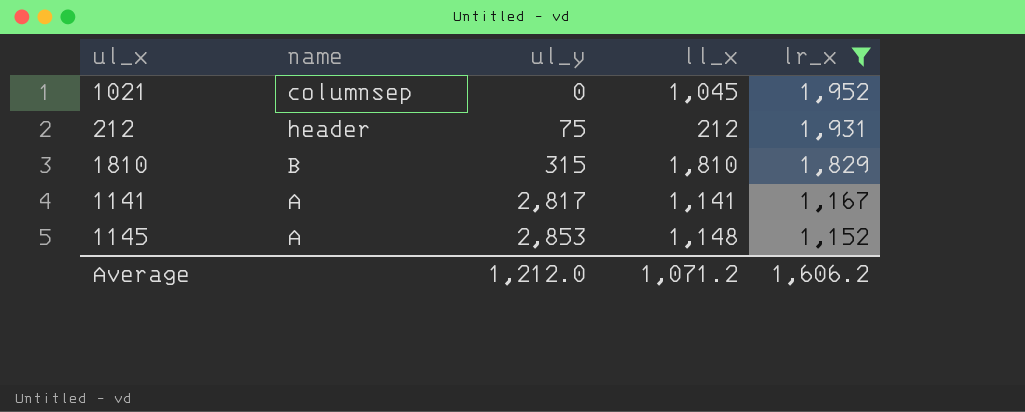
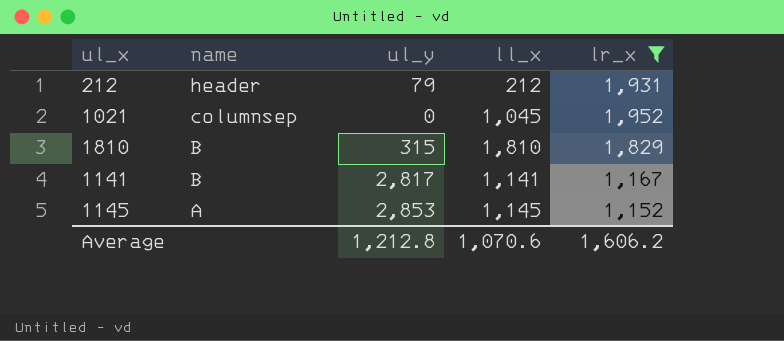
row order: ul_y ascending -> name descending
212 | ul_y: 75 -> 79
1141 | name: A -> B
1145 | ll_x: 1,148 -> 1,145
Average | ul_y: 1,212.0 -> 1,212.8
Average | ll_x: 1,071.2 -> 1,070.6

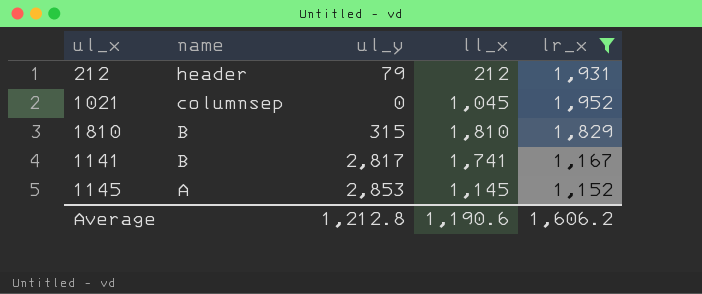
1141 | ll_x: 1,141 -> 1,741
Average | ll_x: 1,070.6 -> 1,190.6

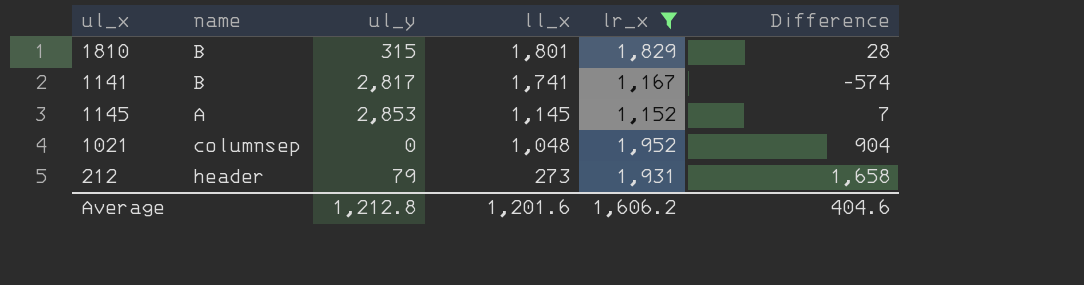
row order: name descending -> ll_x descending
column Difference | formula: none -> [lr_x] - [ll_x]
1810 | ll_x: 1,810 -> 1,801
1021 | ll_x: 1,045 -> 1,048
212 | ll_x: 212 -> 273
Average | ll_x: 1,190.6 -> 1,201.6

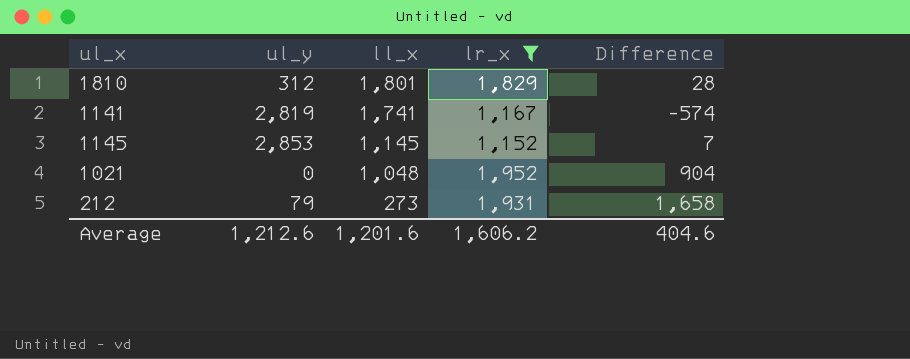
column name | position: 2 -> none
1810 | ul_y: 315 -> 312
1141 | ul_y: 2,817 -> 2,819
Average | ul_y: 1,212.8 -> 1,212.6

